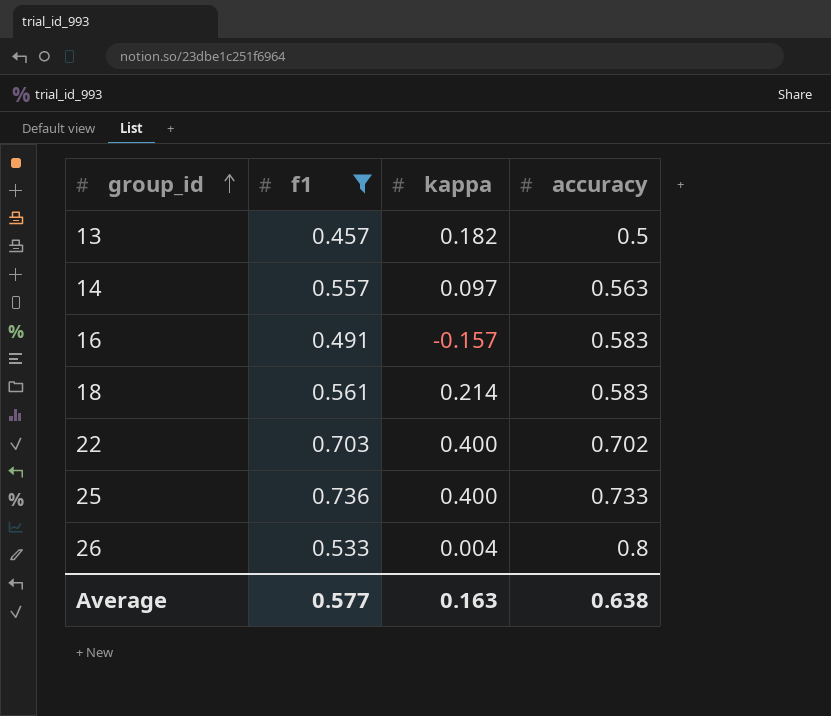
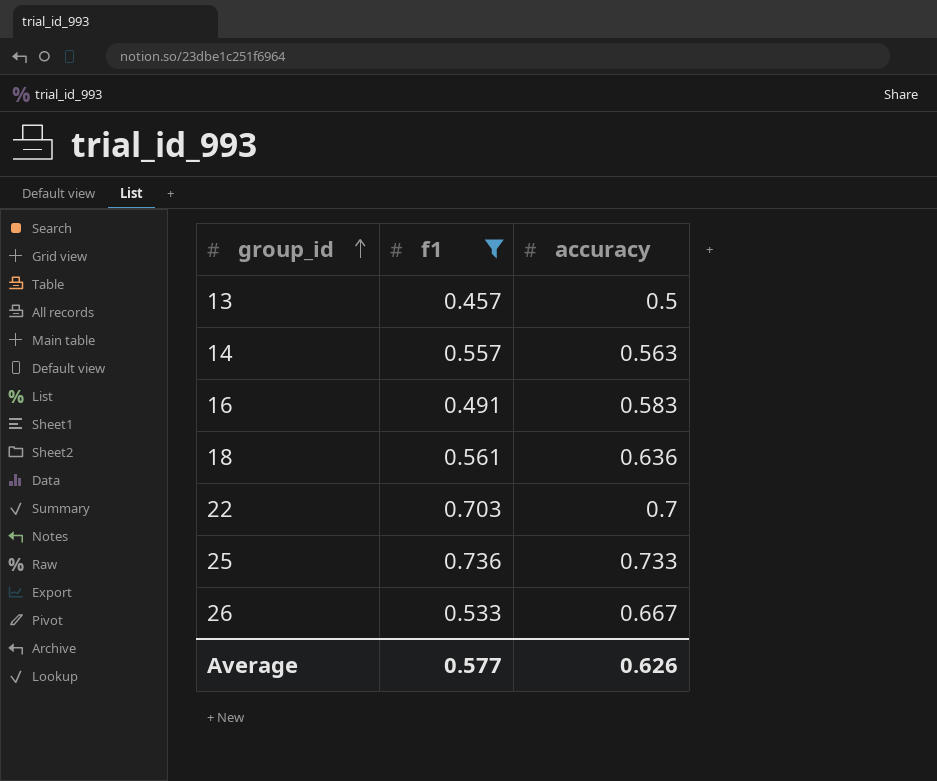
column kappa | position: 3 -> none
18 | accuracy: 0.583 -> 0.636
22 | accuracy: 0.702 -> 0.7
26 | accuracy: 0.8 -> 0.667
Average | accuracy: 0.638 -> 0.626

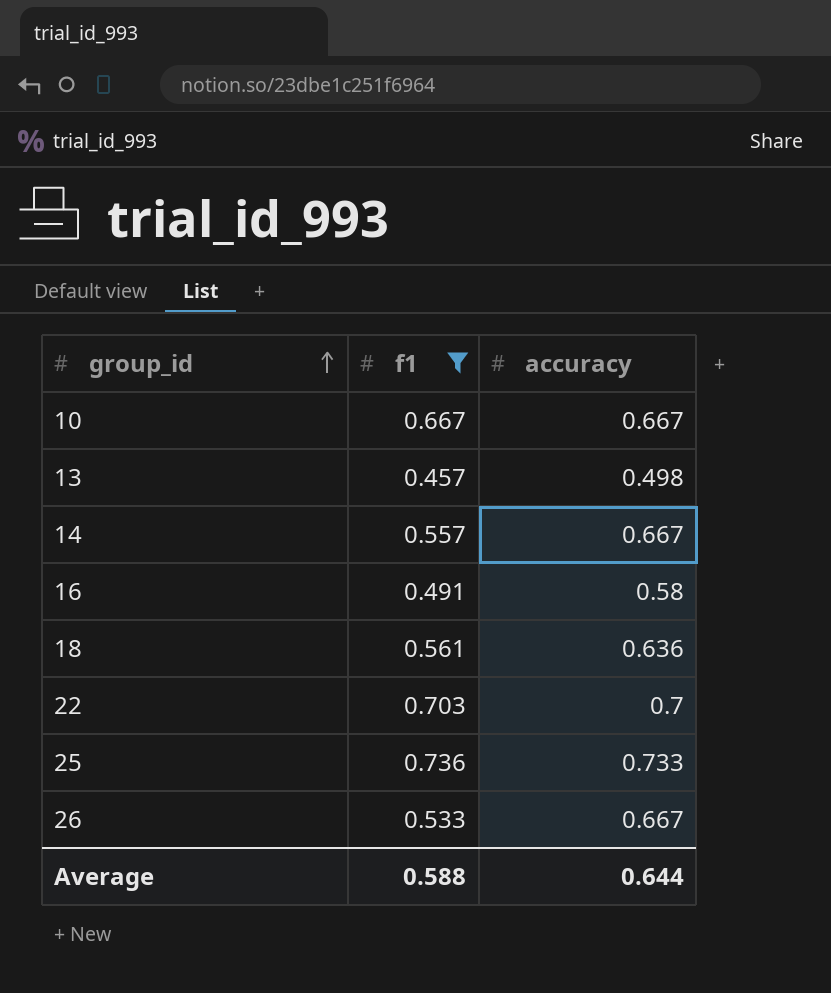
row 10: none -> 0.667 | 0.667
13 | accuracy: 0.5 -> 0.498
14 | accuracy: 0.563 -> 0.667
16 | accuracy: 0.583 -> 0.58
Average | f1: 0.577 -> 0.588
Average | accuracy: 0.626 -> 0.644

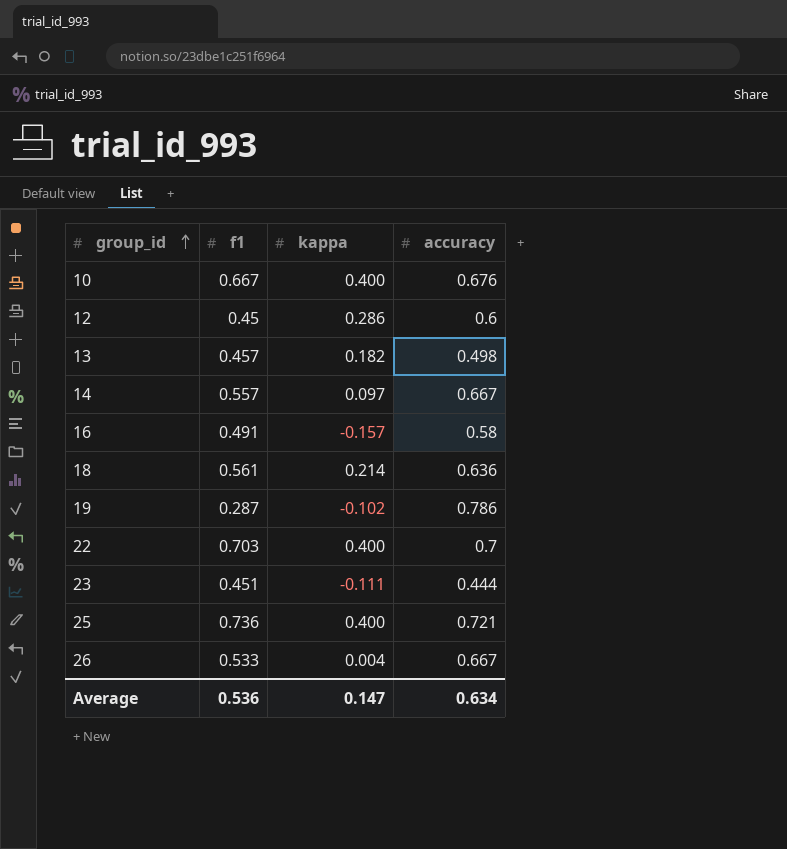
filter: f1 >= 0.457 -> none
column kappa | position: none -> 3
10 | accuracy: 0.667 -> 0.676
25 | accuracy: 0.733 -> 0.721
Average | f1: 0.588 -> 0.536
Average | accuracy: 0.644 -> 0.634

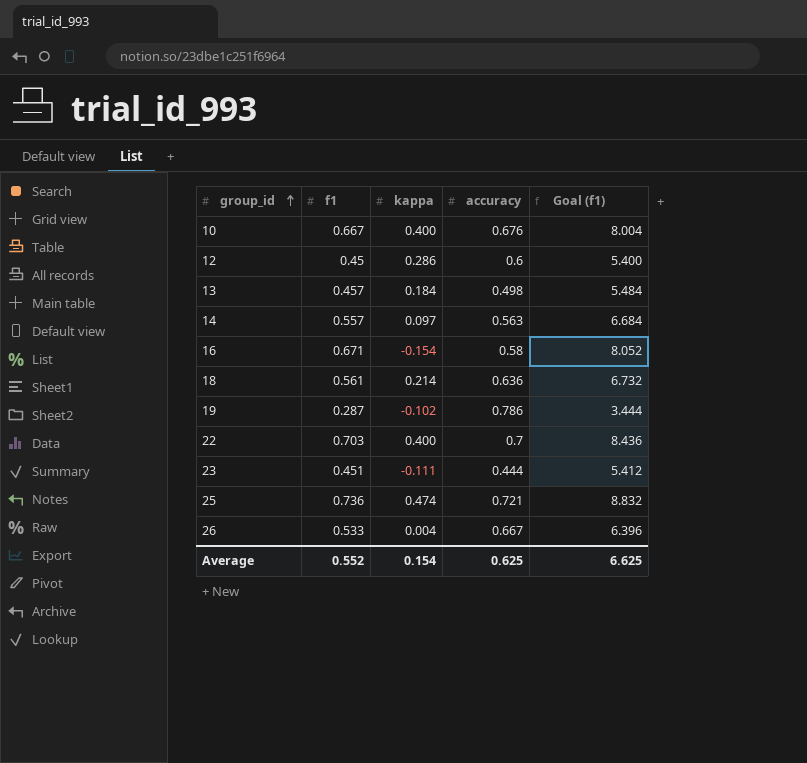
column Goal (f1) | formula: none -> [f1] * 12
13 | kappa: 0.182 -> 0.184
14 | accuracy: 0.667 -> 0.563
16 | f1: 0.491 -> 0.671
16 | kappa: -0.157 -> -0.154
25 | kappa: 0.400 -> 0.474
Average | f1: 0.536 -> 0.552
Average | kappa: 0.147 -> 0.154
Average | accuracy: 0.634 -> 0.625

